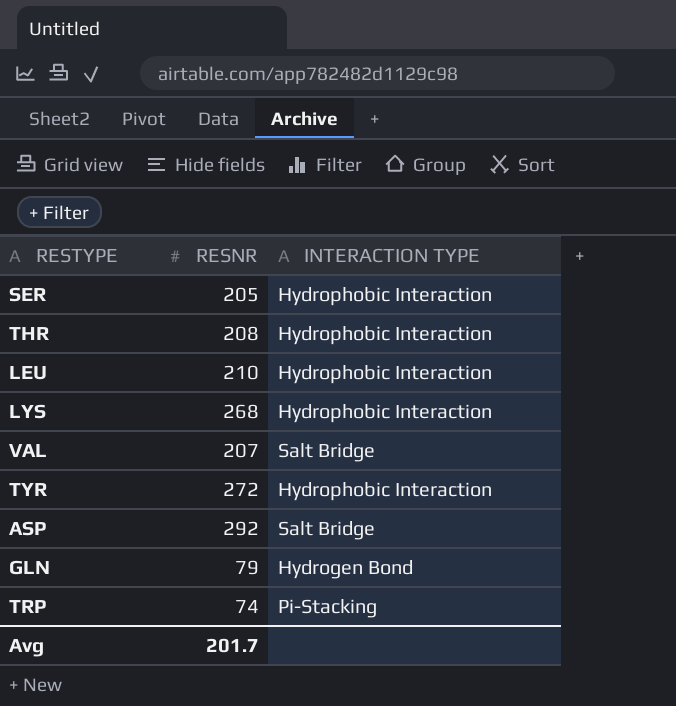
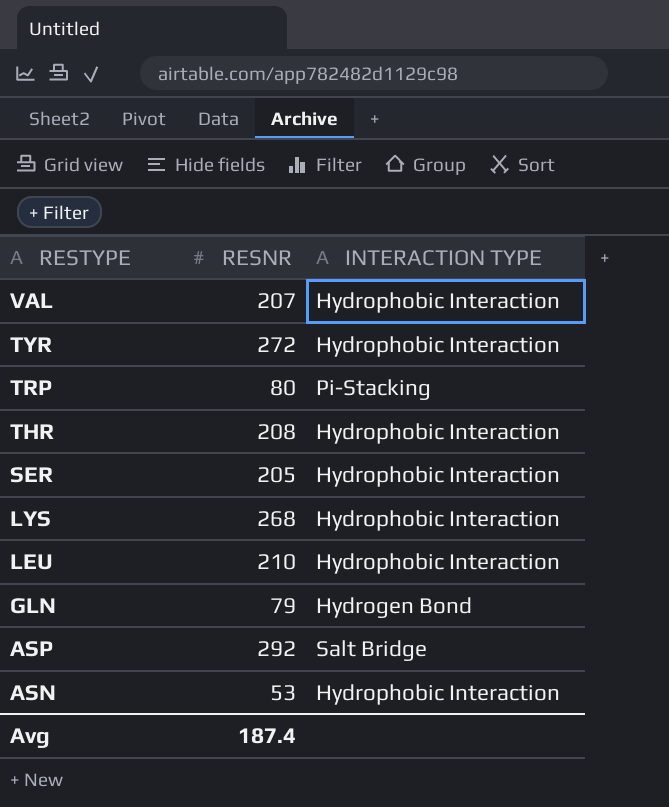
row order: none -> RESTYPE descending
VAL | INTERACTION TYPE: Salt Bridge -> Hydrophobic Interaction
TRP | RESNR: 74 -> 80
row ASN: none -> 53 | Hydrophobic Interaction
Avg | RESNR: 201.7 -> 187.4

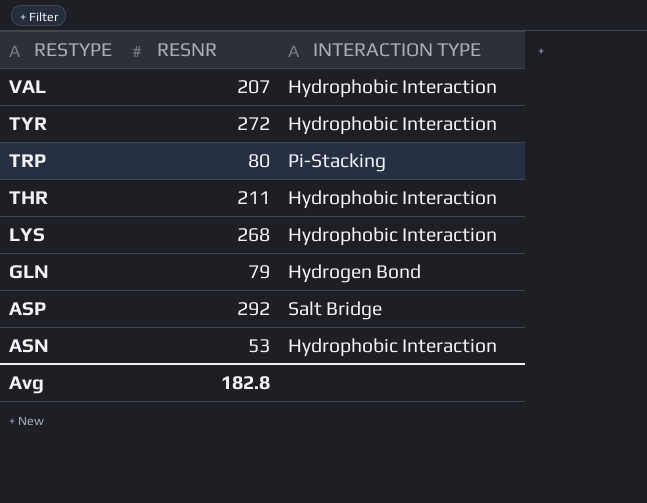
row SER: 205 | Hydrophobic Interaction -> none
row LEU: 210 | Hydrophobic Interaction -> none
THR | RESNR: 208 -> 211
Avg | RESNR: 187.4 -> 182.8

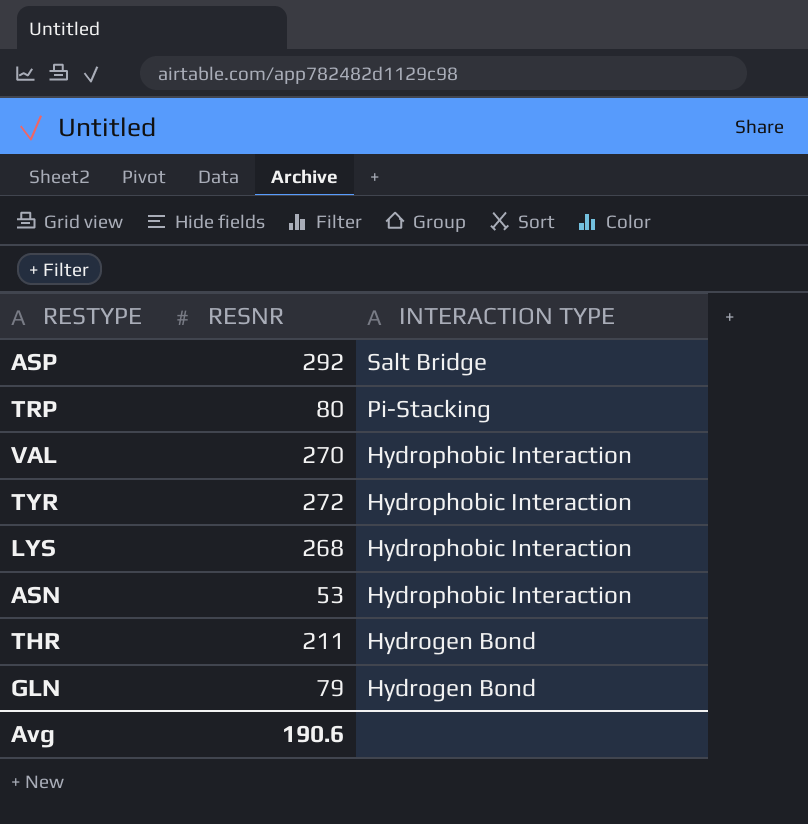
row order: RESTYPE descending -> INTERACTION TYPE descending
VAL | RESNR: 207 -> 270
THR | INTERACTION TYPE: Hydrophobic Interaction -> Hydrogen Bond
Avg | RESNR: 182.8 -> 190.6

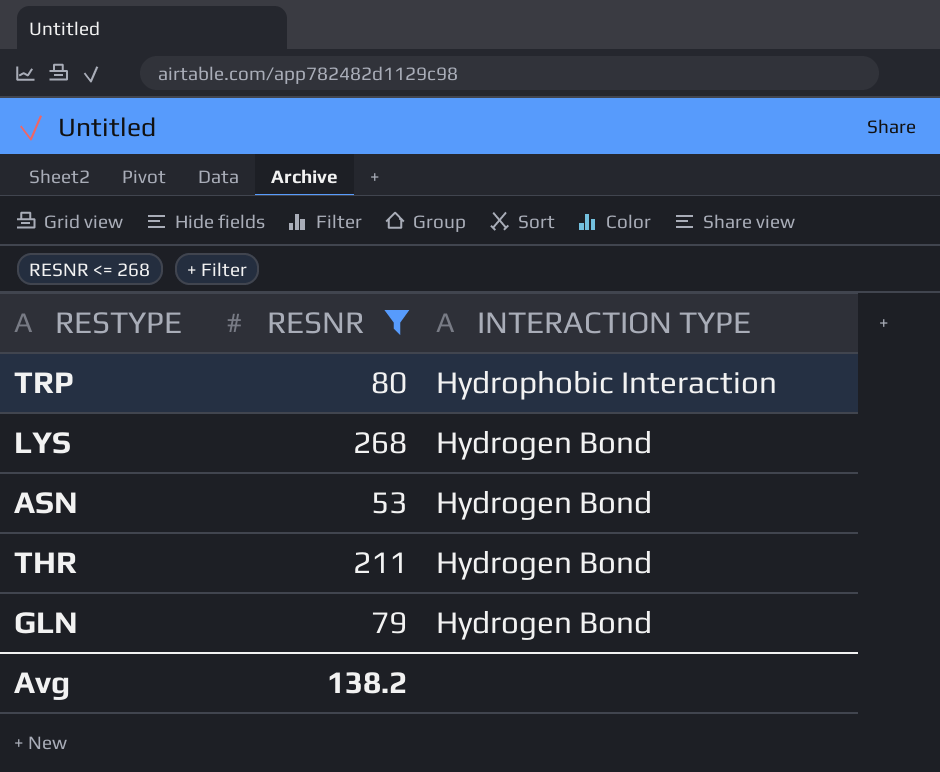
filter: none -> RESNR <= 268
TRP | INTERACTION TYPE: Pi-Stacking -> Hydrophobic Interaction
LYS | INTERACTION TYPE: Hydrophobic Interaction -> Hydrogen Bond
ASN | INTERACTION TYPE: Hydrophobic Interaction -> Hydrogen Bond
Avg | RESNR: 190.6 -> 138.2

